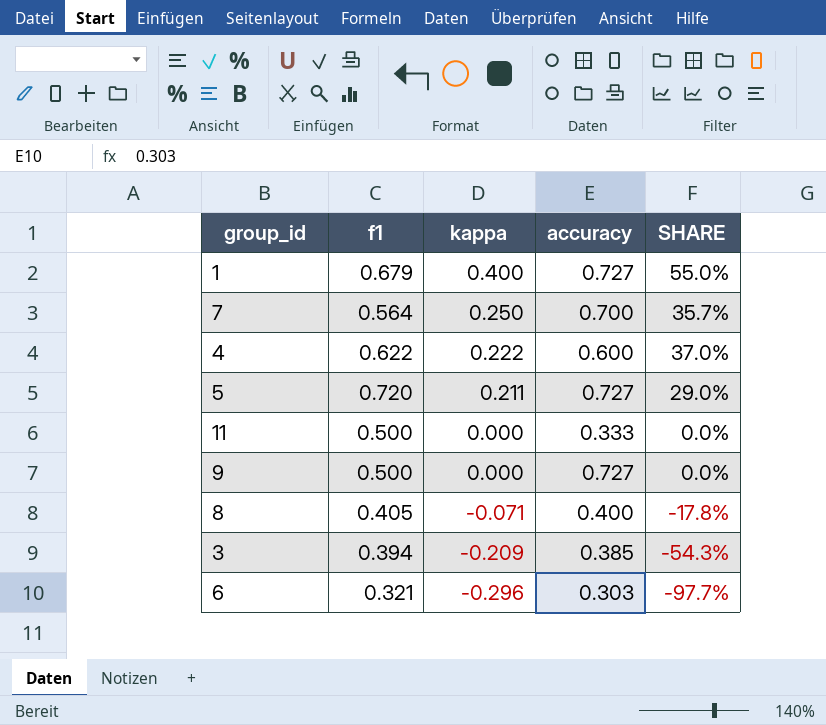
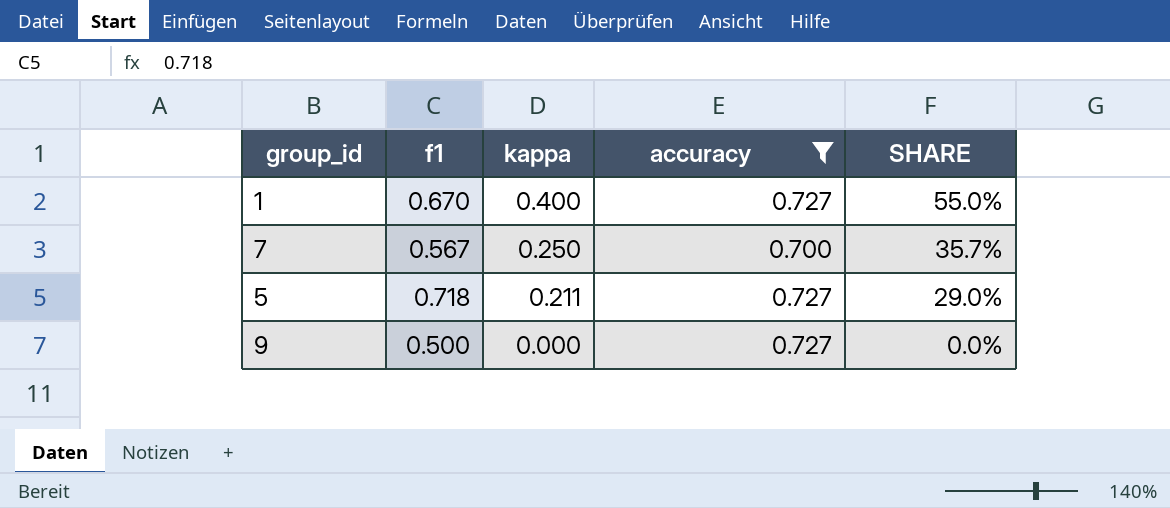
filter: none -> accuracy >= 0.700
1 | f1: 0.679 -> 0.670
7 | f1: 0.564 -> 0.567
5 | f1: 0.720 -> 0.718

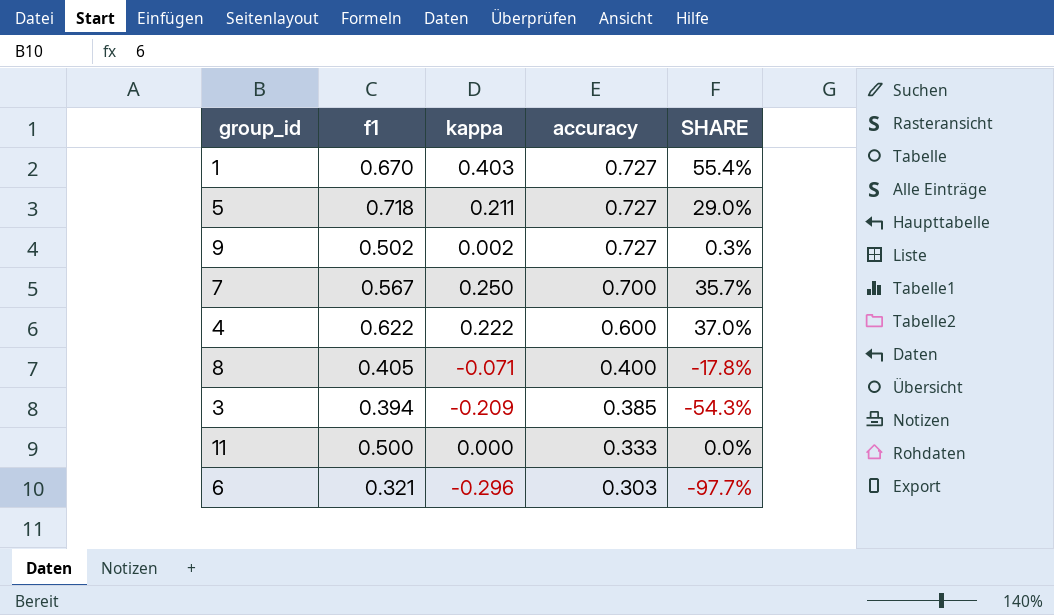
filter: accuracy >= 0.700 -> none
row order: kappa descending -> accuracy descending
1 | kappa: 0.400 -> 0.403
1 | SHARE: 55.0% -> 55.4%
9 | f1: 0.500 -> 0.502
9 | kappa: 0.000 -> 0.002
9 | SHARE: 0.0% -> 0.3%

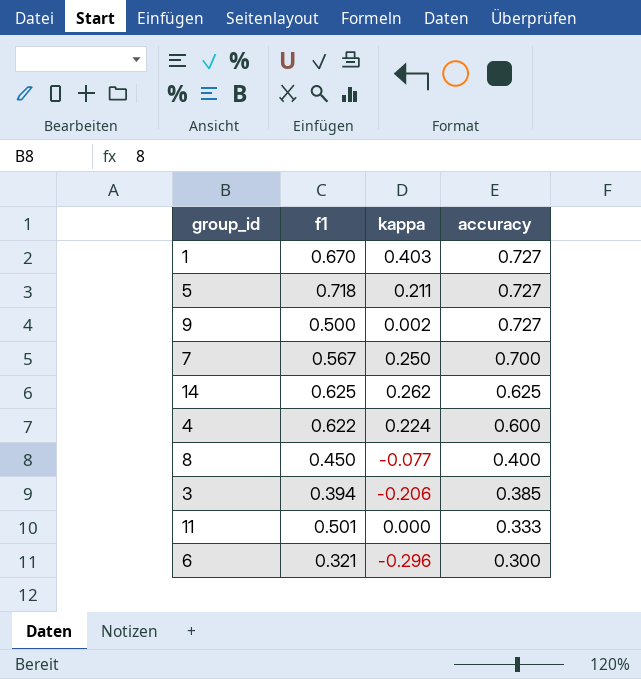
column SHARE | formula: [kappa] / [accuracy] -> none
9 | f1: 0.502 -> 0.500
row 14: none -> 0.625 | 0.262 | 0.625
4 | kappa: 0.222 -> 0.224
8 | f1: 0.405 -> 0.450
8 | kappa: -0.071 -> -0.077
3 | kappa: -0.209 -> -0.206
11 | f1: 0.500 -> 0.501
6 | accuracy: 0.303 -> 0.300

